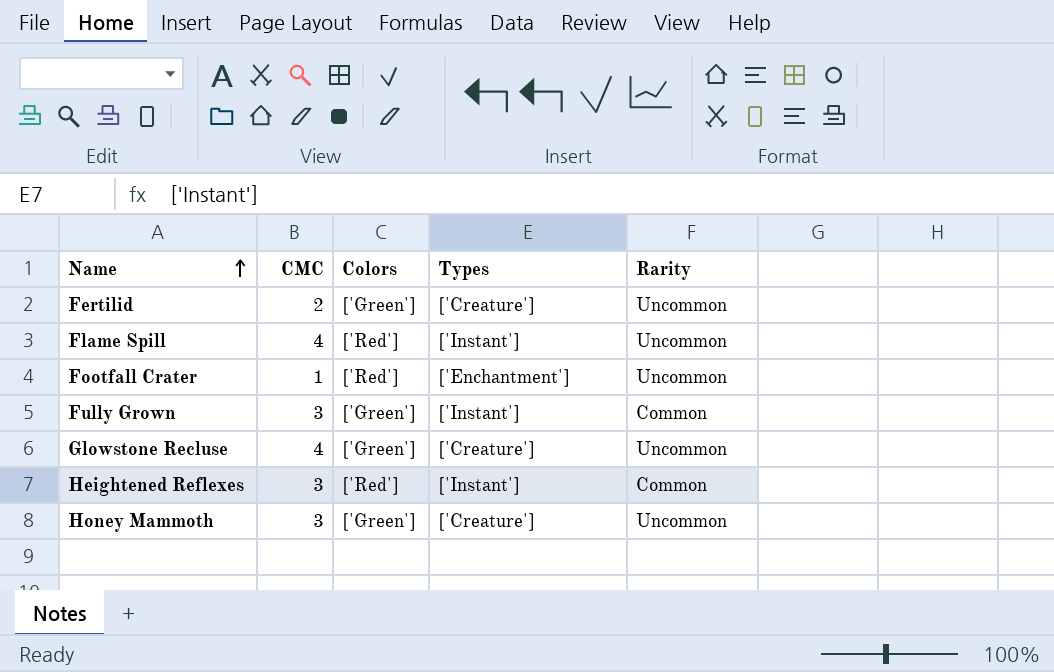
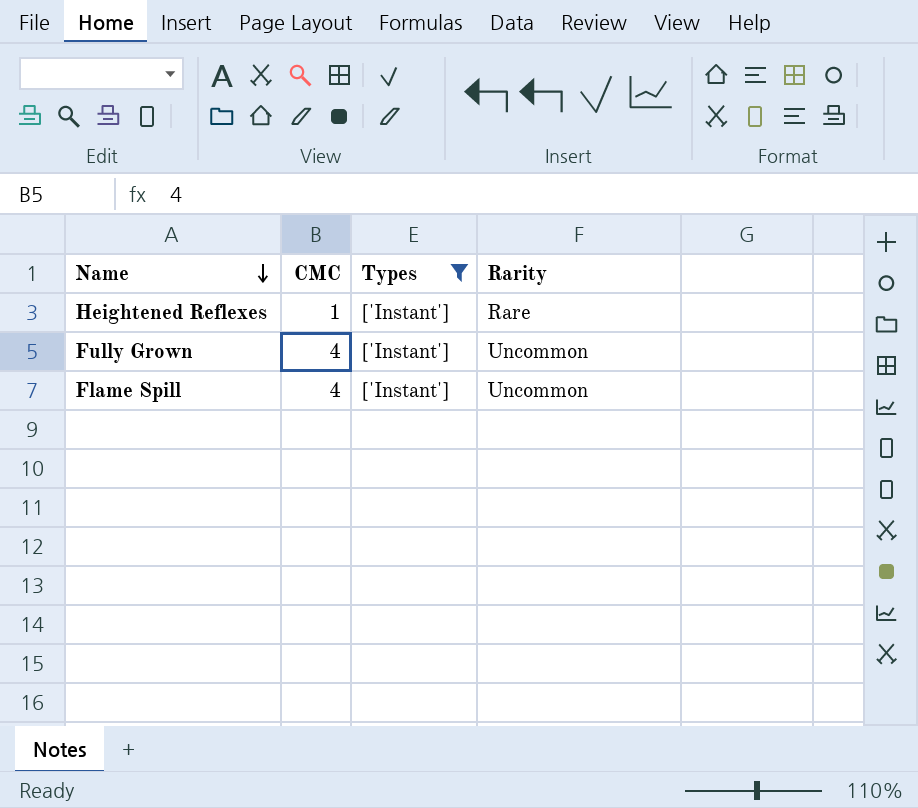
filter: none -> Types = ['Instant']
row order: Name ascending -> Name descending
column Colors | position: 3 -> none
Heightened Reflexes | CMC: 3 -> 1
Heightened Reflexes | Rarity: Common -> Rare
Fully Grown | CMC: 3 -> 4
Fully Grown | Rarity: Common -> Uncommon

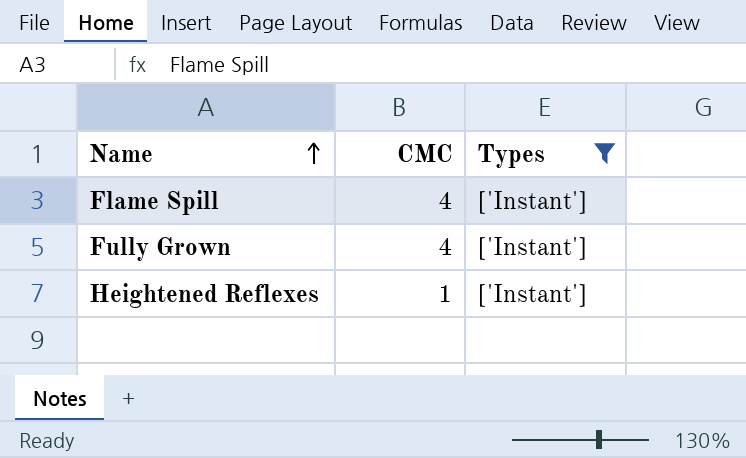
row order: Name descending -> Name ascending
column Rarity | position: 4 -> none

